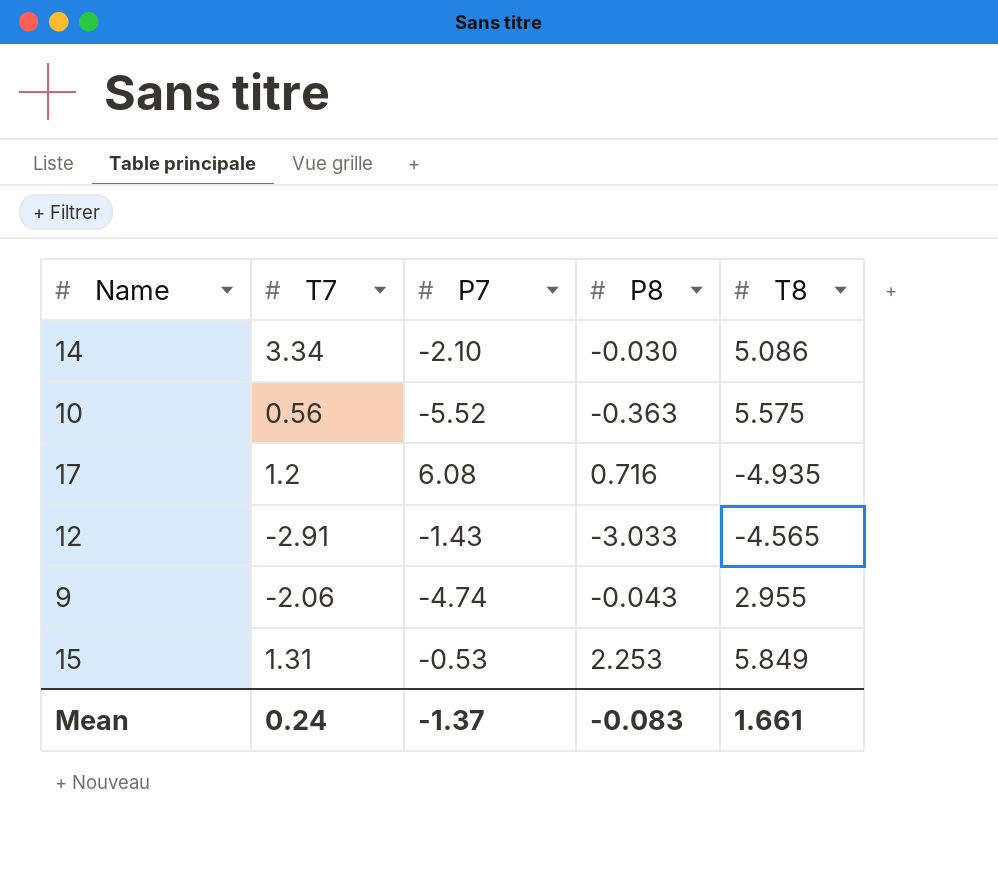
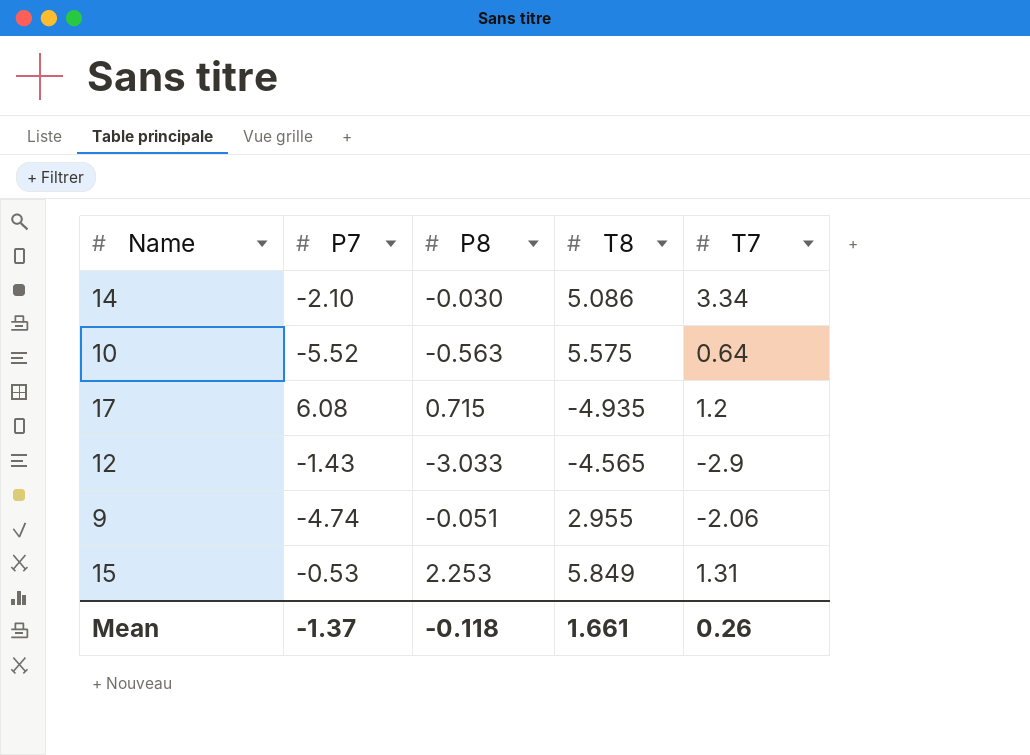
column T7 | position: 2 -> 5
10 | P8: -0.363 -> -0.563
10 | T7: 0.56 -> 0.64
17 | P8: 0.716 -> 0.715
12 | T7: -2.91 -> -2.9
9 | P8: -0.043 -> -0.051
Mean | P8: -0.083 -> -0.118
Mean | T7: 0.24 -> 0.26

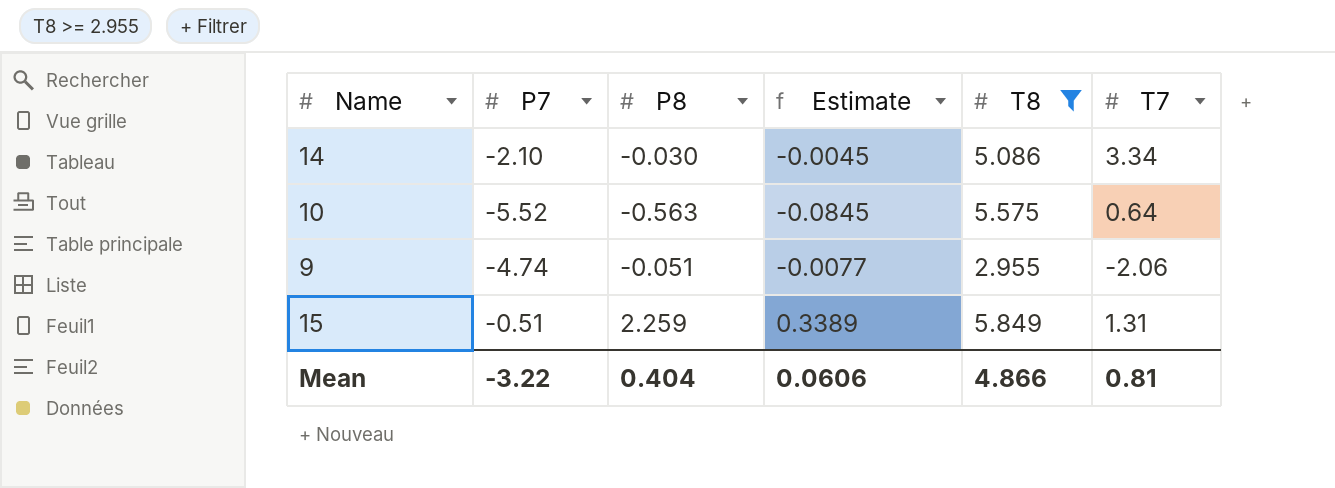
filter: none -> T8 >= 2.955
column Estimate | formula: none -> [P8] * 0.15
15 | P7: -0.53 -> -0.51
15 | P8: 2.253 -> 2.259
Mean | P7: -1.37 -> -3.22
Mean | P8: -0.118 -> 0.404
Mean | T8: 1.661 -> 4.866
Mean | T7: 0.26 -> 0.81

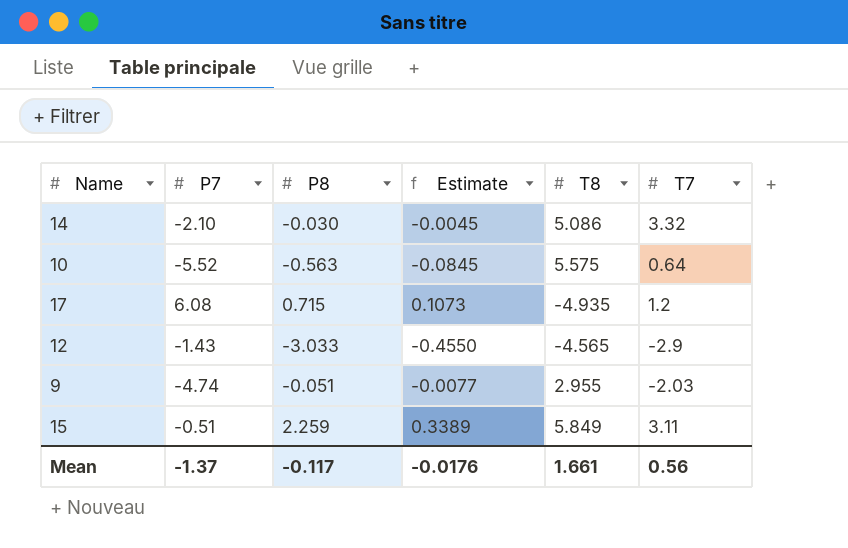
filter: T8 >= 2.955 -> none
14 | T7: 3.34 -> 3.32
9 | T7: -2.06 -> -2.03
15 | T7: 1.31 -> 3.11
Mean | P7: -3.22 -> -1.37
Mean | P8: 0.404 -> -0.117
Mean | Estimate: 0.0606 -> -0.0176
Mean | T8: 4.866 -> 1.661
Mean | T7: 0.81 -> 0.56

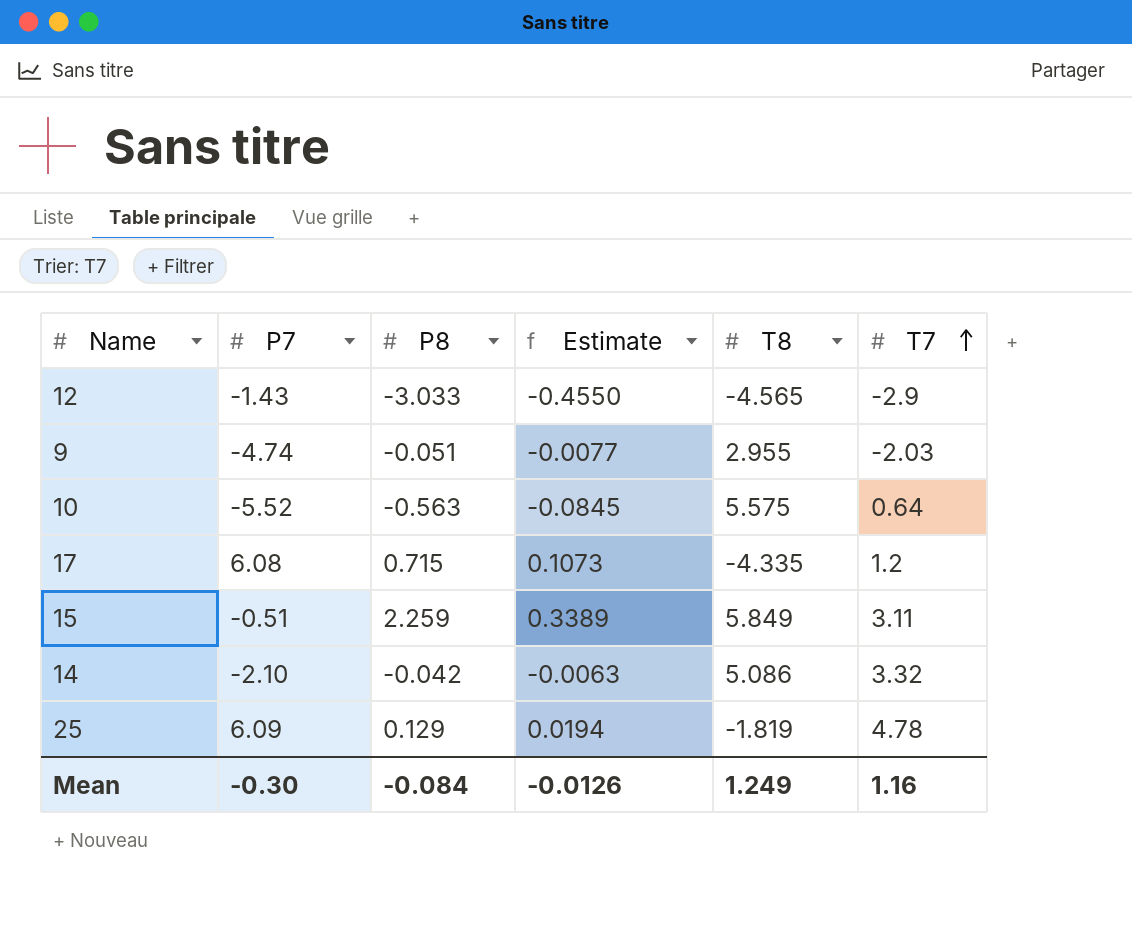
row order: none -> T7 ascending
17 | T8: -4.935 -> -4.335
14 | P8: -0.030 -> -0.042
14 | Estimate: -0.0045 -> -0.0063
row 25: none -> 6.09 | 0.129 | 0.0194 | -1.819 | 4.78
Mean | P7: -1.37 -> -0.30
Mean | P8: -0.117 -> -0.084
Mean | Estimate: -0.0176 -> -0.0126
Mean | T8: 1.661 -> 1.249
Mean | T7: 0.56 -> 1.16

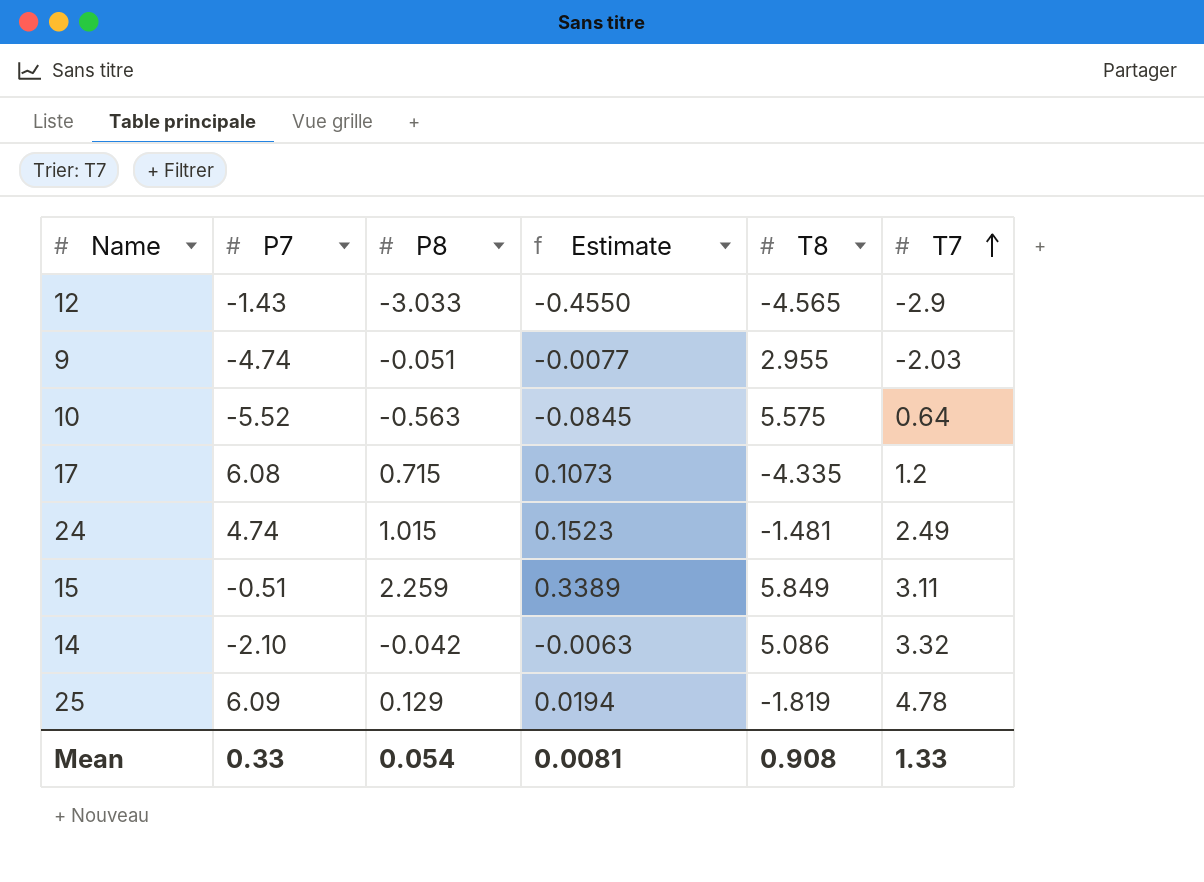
row 24: none -> 4.74 | 1.015 | 0.1523 | -1.481 | 2.49
Mean | P7: -0.30 -> 0.33
Mean | P8: -0.084 -> 0.054
Mean | Estimate: -0.0126 -> 0.0081
Mean | T8: 1.249 -> 0.908
Mean | T7: 1.16 -> 1.33

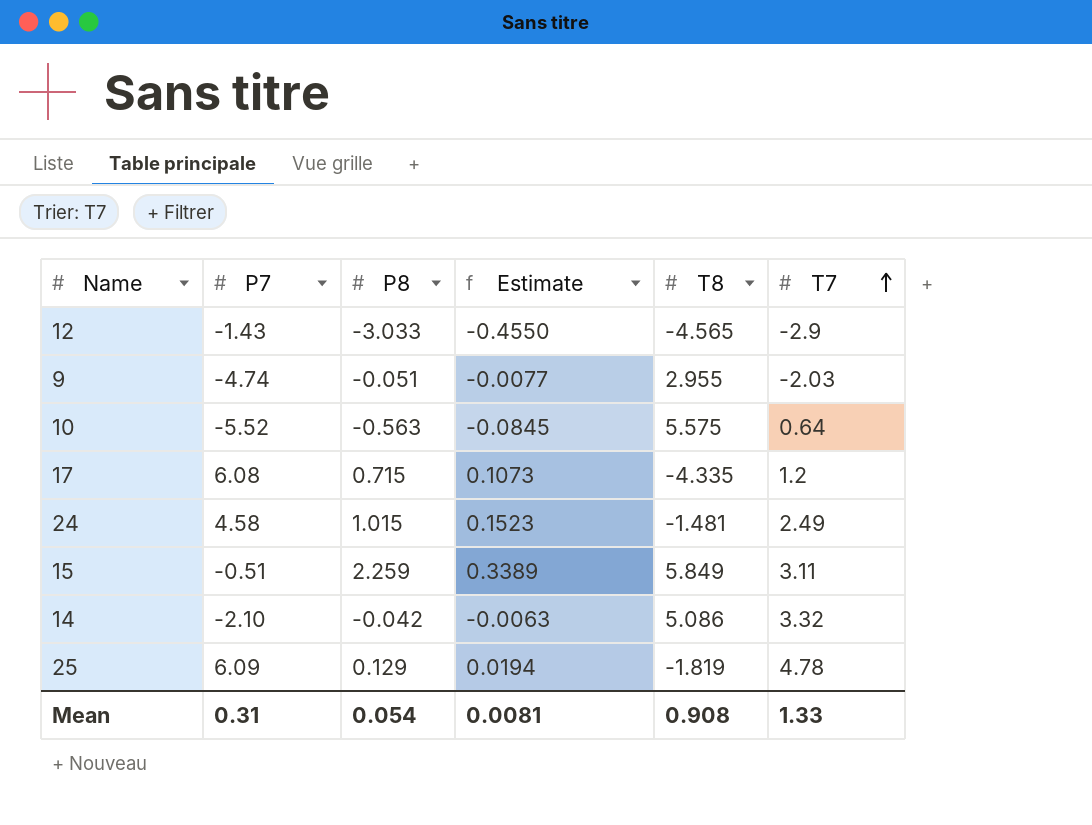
24 | P7: 4.74 -> 4.58
Mean | P7: 0.33 -> 0.31

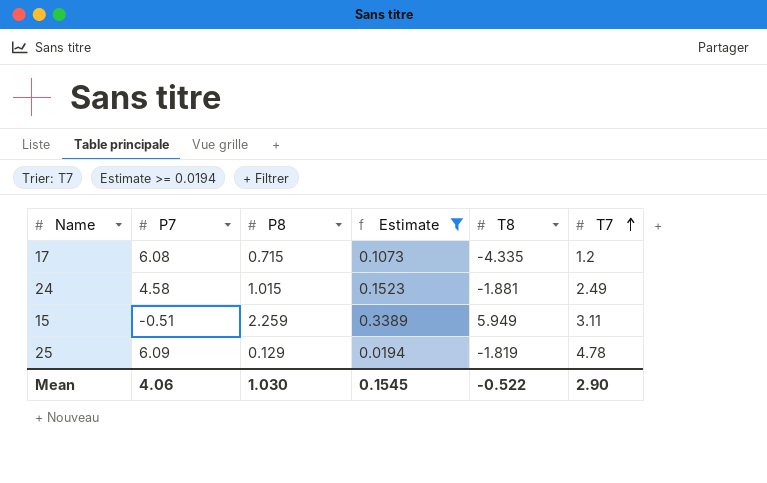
filter: none -> Estimate >= 0.0194
24 | T8: -1.481 -> -1.881
15 | T8: 5.849 -> 5.949
Mean | P7: 0.31 -> 4.06
Mean | P8: 0.054 -> 1.030
Mean | Estimate: 0.0081 -> 0.1545
Mean | T8: 0.908 -> -0.522
Mean | T7: 1.33 -> 2.90

